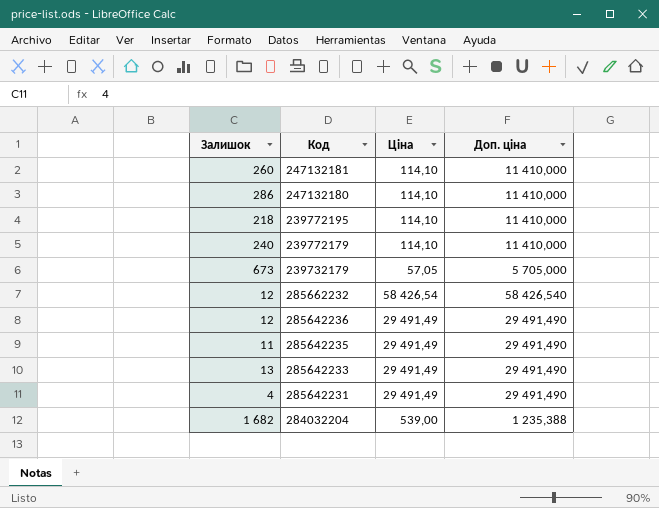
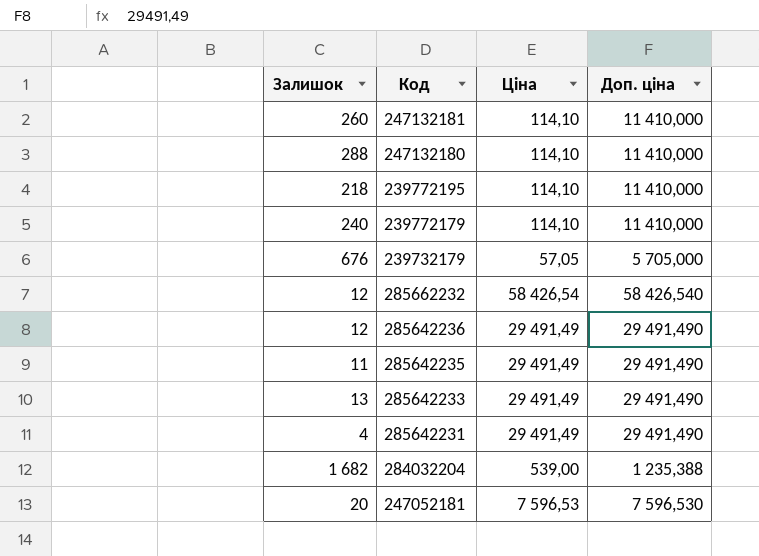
247132180 | Залишок: 286 -> 288
239732179 | Залишок: 673 -> 676
row 247052181: none -> 20 | 7 596,53 | 7 596,530

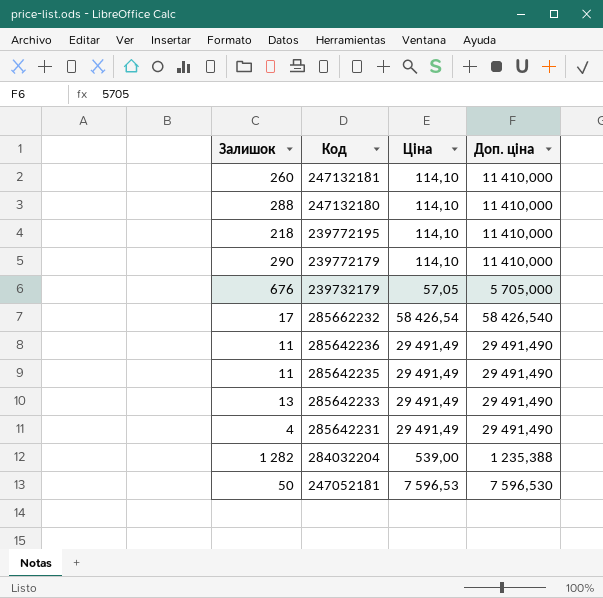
239772179 | Залишок: 240 -> 290
285662232 | Залишок: 12 -> 17
285642236 | Залишок: 12 -> 11
284032204 | Залишок: 1 682 -> 1 282
247052181 | Залишок: 20 -> 50

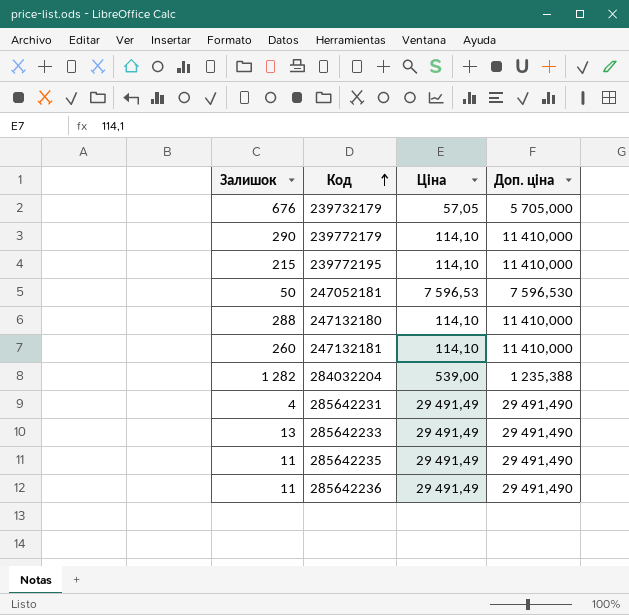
row order: none -> Код ascending
row 285662232: 17 | 58 426,54 | 58 426,540 -> none
239772195 | Залишок: 218 -> 215

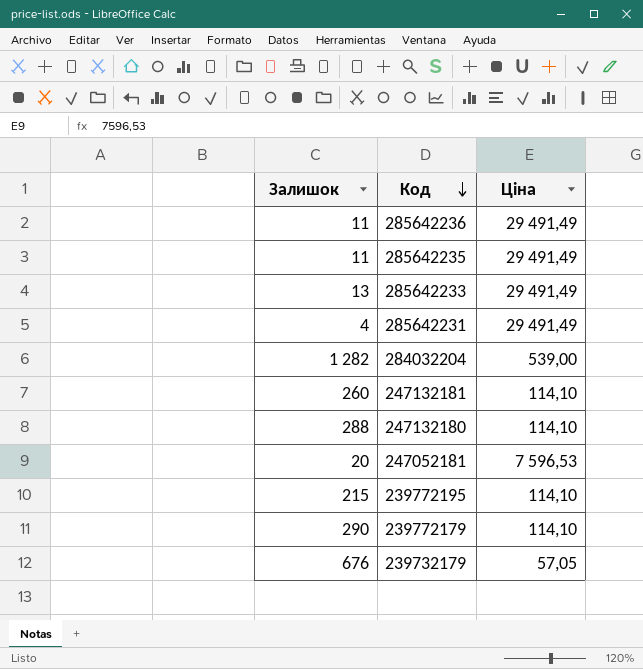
row order: Код ascending -> Код descending
column Доп. ціна | position: 4 -> none
247052181 | Залишок: 50 -> 20

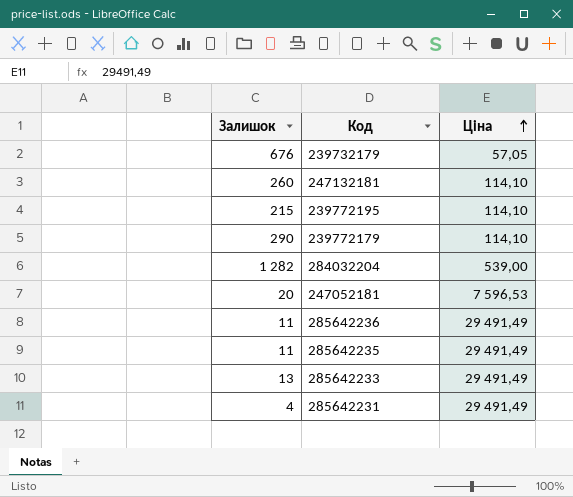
row order: Код descending -> Ціна ascending
row 247132180: 288 | 114,10 -> none

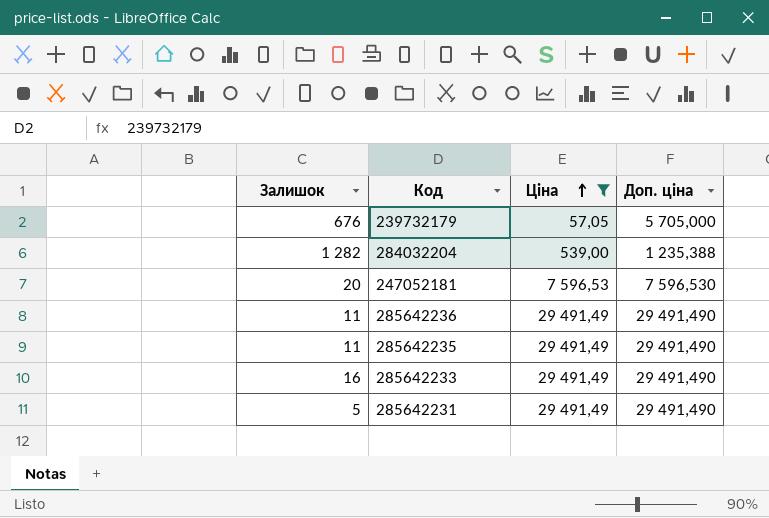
filter: none -> Ціна != 114,10
column Доп. ціна | position: none -> 4
285642233 | Залишок: 13 -> 16
285642231 | Залишок: 4 -> 5

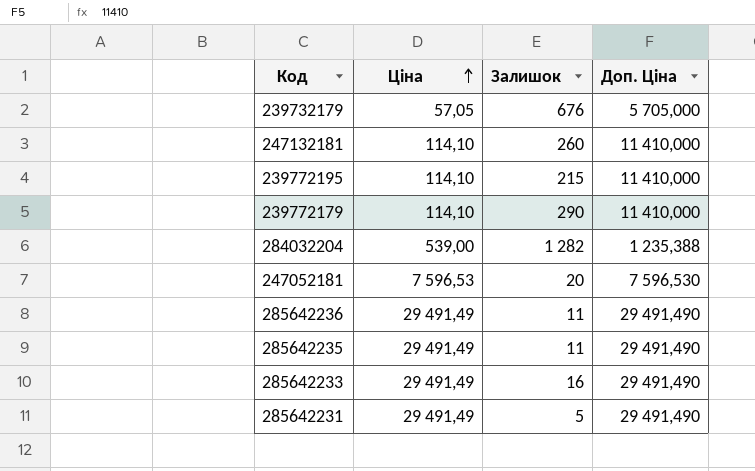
filter: Ціна != 114,10 -> none
column Залишок | position: 1 -> 3
column name: Доп. ціна -> Доп. Ціна

